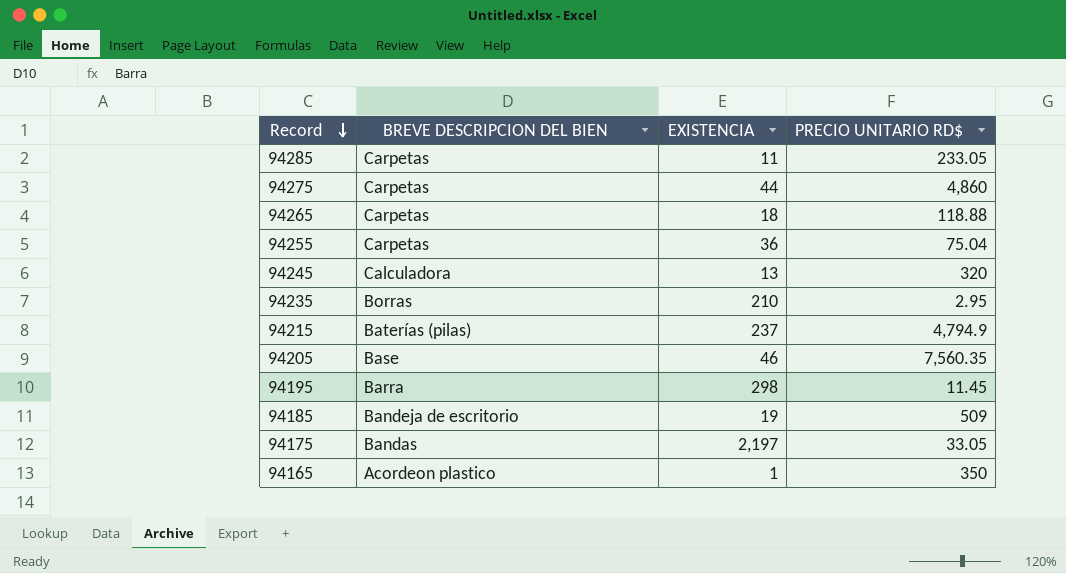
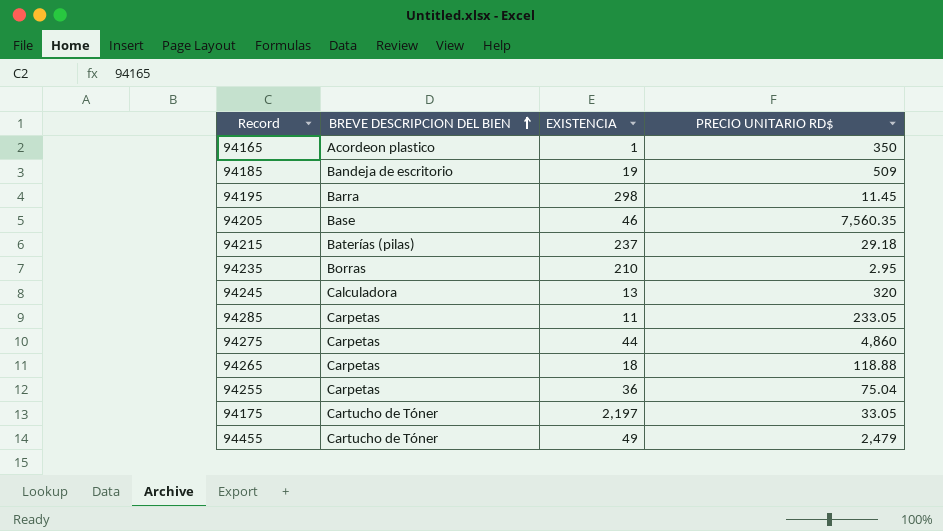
row order: Record descending -> BREVE DESCRIPCION DEL BIEN ascending
94215 | PRECIO UNITARIO RD$: 4,794.9 -> 29.18
94175 | BREVE DESCRIPCION DEL BIEN: Bandas -> Cartucho de Tóner
row 94455: none -> Cartucho de Tóner | 49 | 2,479

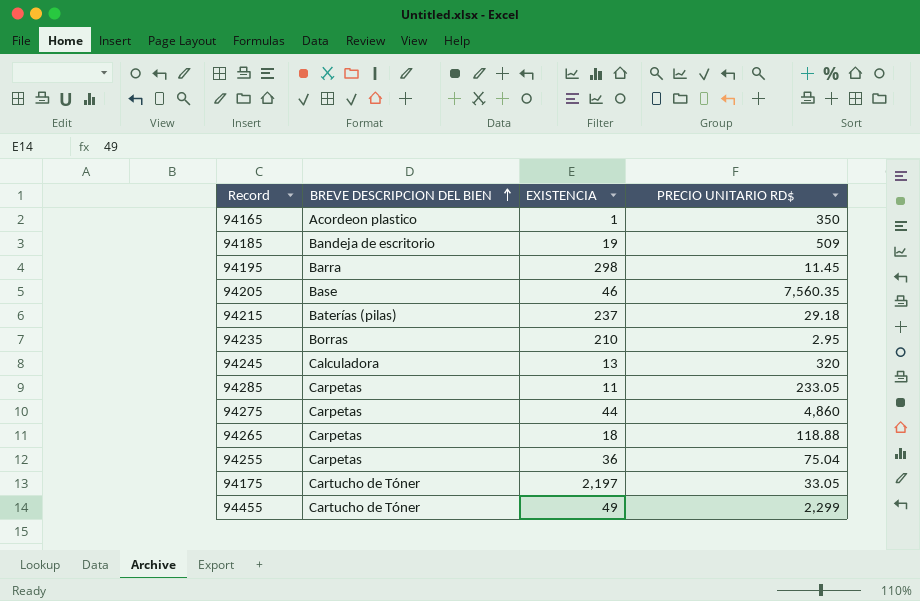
94455 | PRECIO UNITARIO RD$: 2,479 -> 2,299

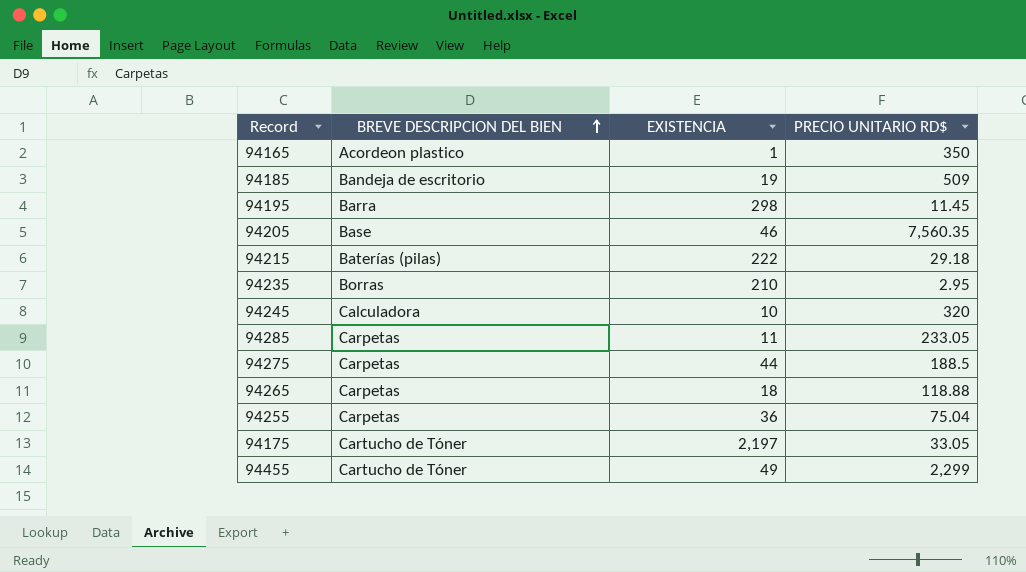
94215 | EXISTENCIA: 237 -> 222
94245 | EXISTENCIA: 13 -> 10
94275 | PRECIO UNITARIO RD$: 4,860 -> 188.5

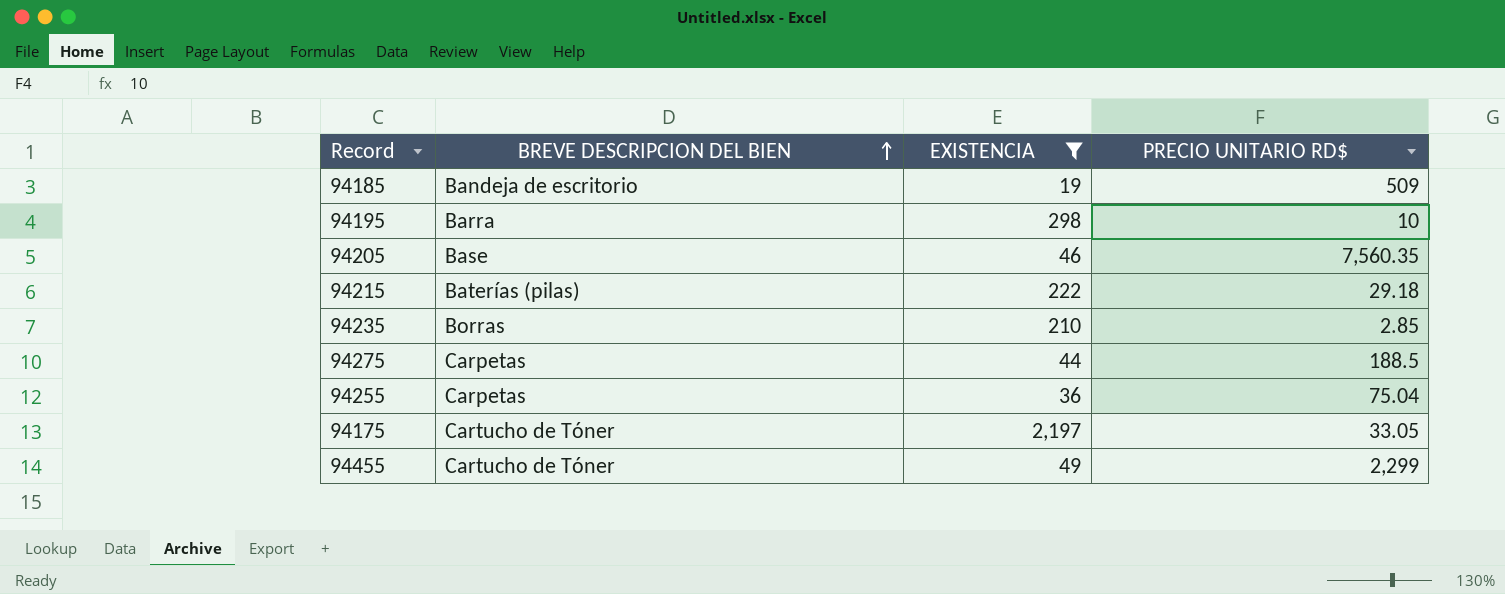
filter: none -> EXISTENCIA >= 19
94195 | PRECIO UNITARIO RD$: 11.45 -> 10
94235 | PRECIO UNITARIO RD$: 2.95 -> 2.85

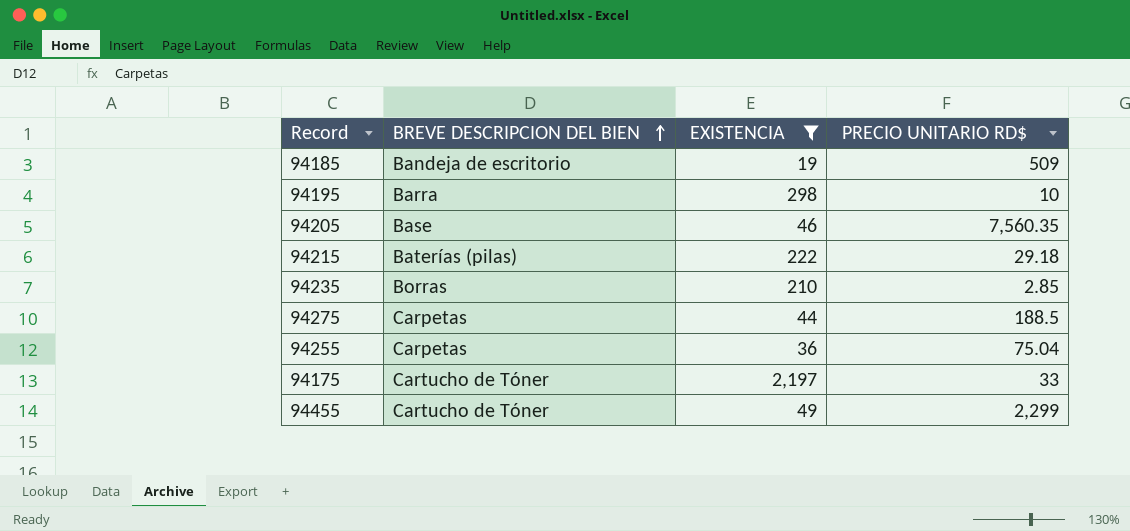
94175 | PRECIO UNITARIO RD$: 33.05 -> 33

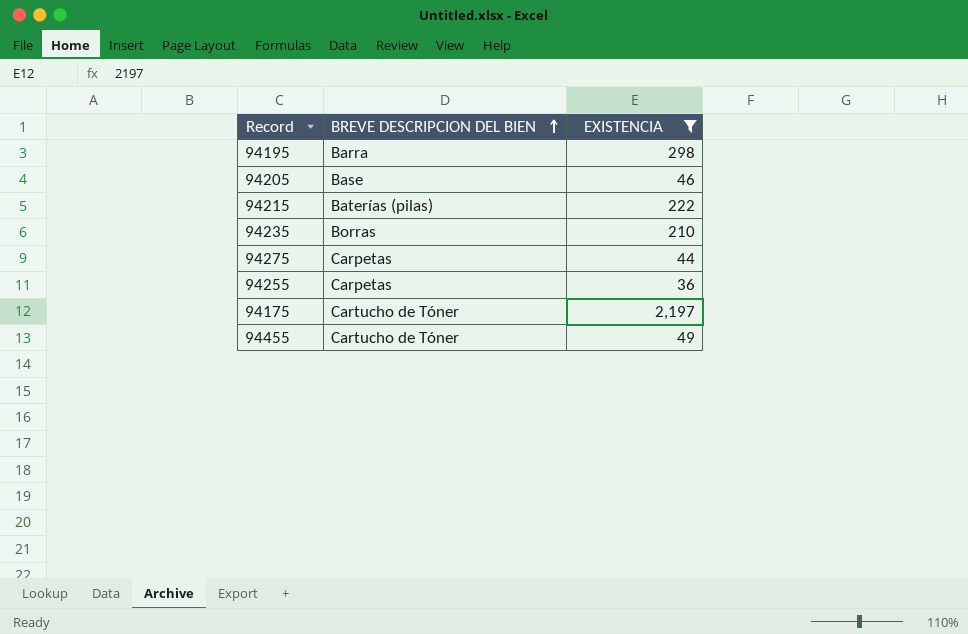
column PRECIO UNITARIO RD$ | position: 4 -> none
row 94185: Bandeja de escritorio | 19 | 509 -> none

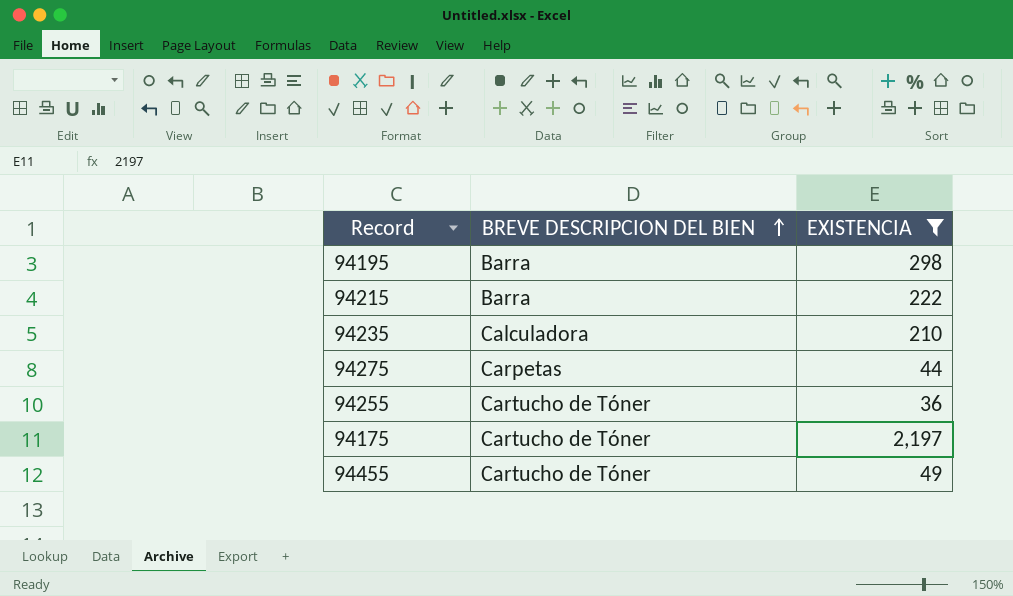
row 94205: Base | 46 -> none
94215 | BREVE DESCRIPCION DEL BIEN: Baterías (pilas) -> Barra
94235 | BREVE DESCRIPCION DEL BIEN: Borras -> Calculadora
94255 | BREVE DESCRIPCION DEL BIEN: Carpetas -> Cartucho de Tóner

